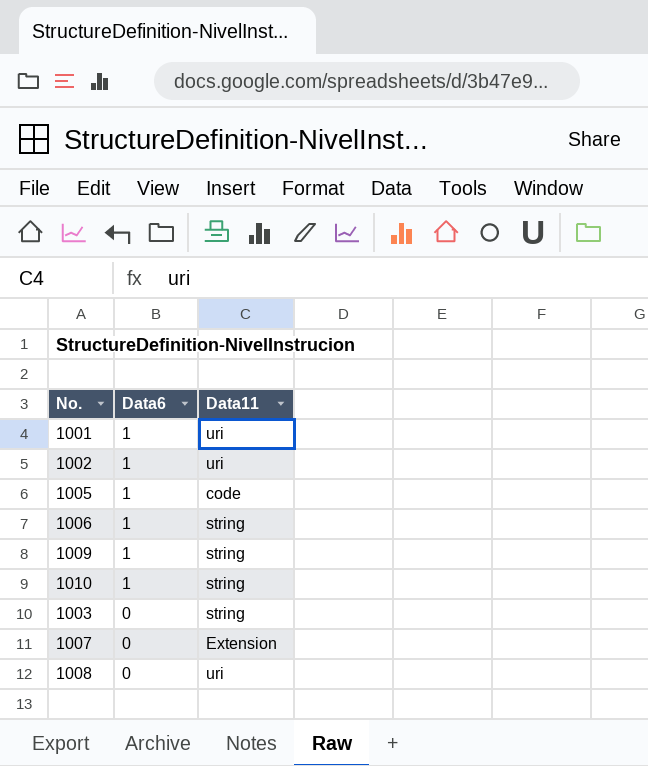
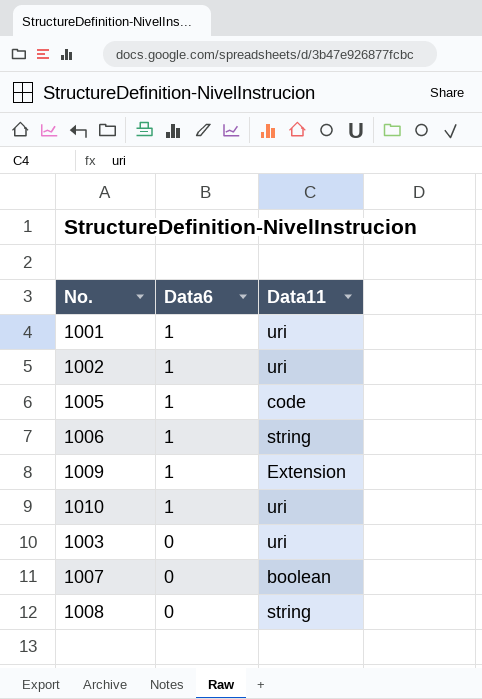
1009 | Data11: string -> Extension
1010 | Data11: string -> uri
1003 | Data11: string -> uri
1007 | Data11: Extension -> boolean
1008 | Data11: uri -> string

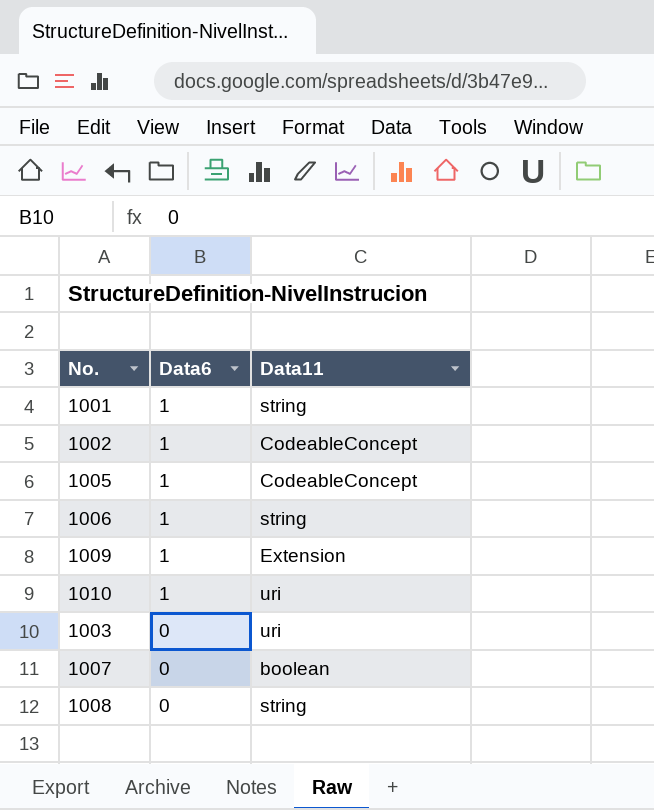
1001 | Data11: uri -> string
1002 | Data11: uri -> CodeableConcept
1005 | Data11: code -> CodeableConcept

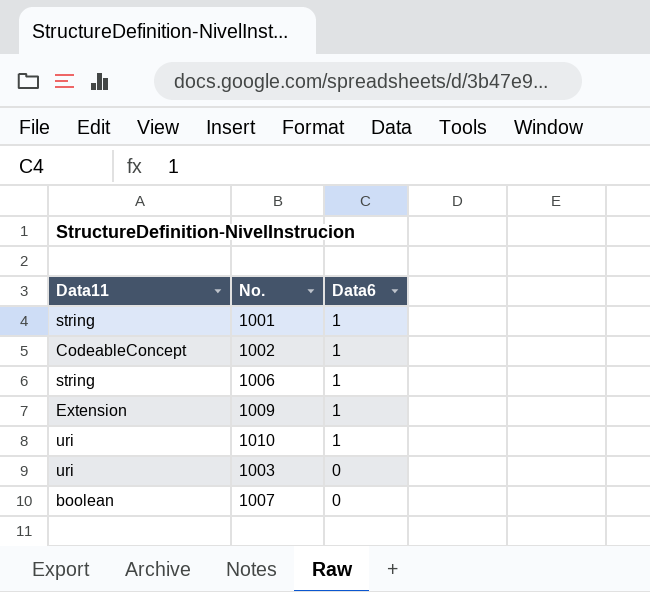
column Data11 | position: 3 -> 1
row 1005: 1 | CodeableConcept -> none
row 1008: 0 | string -> none

